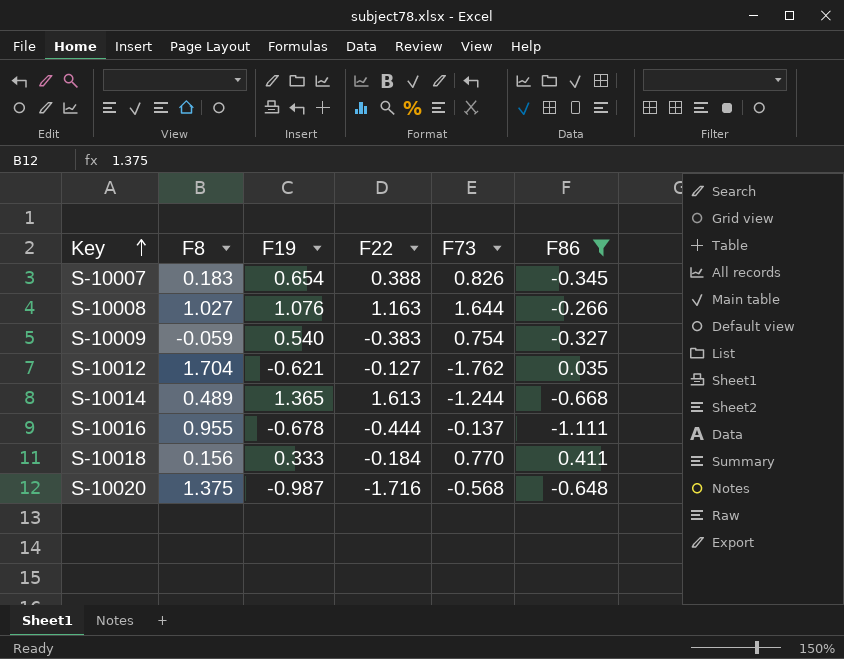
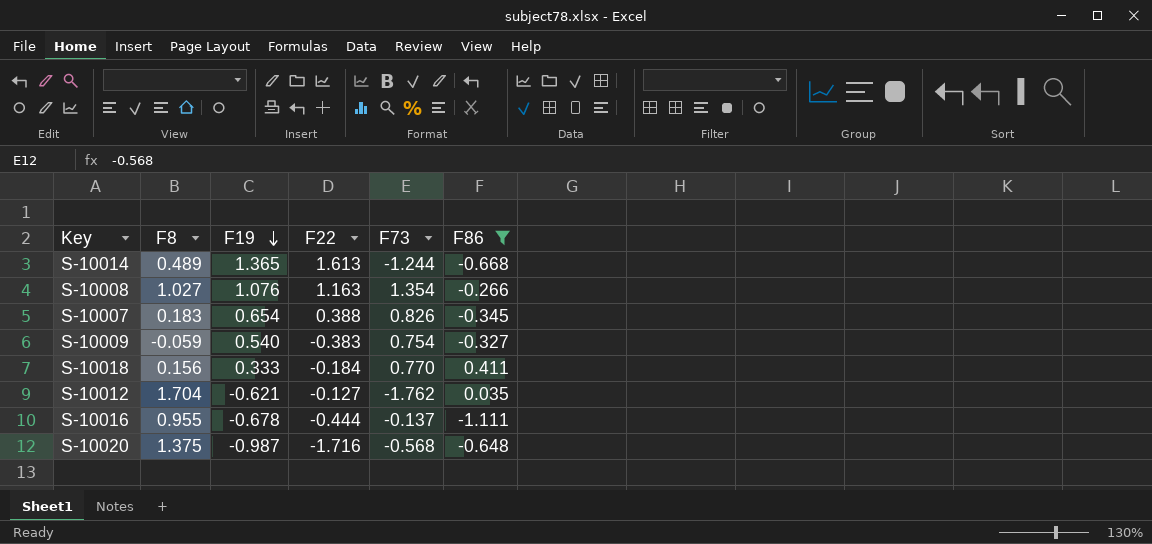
row order: Key ascending -> F19 descending
S-10008 | F73: 1.644 -> 1.354

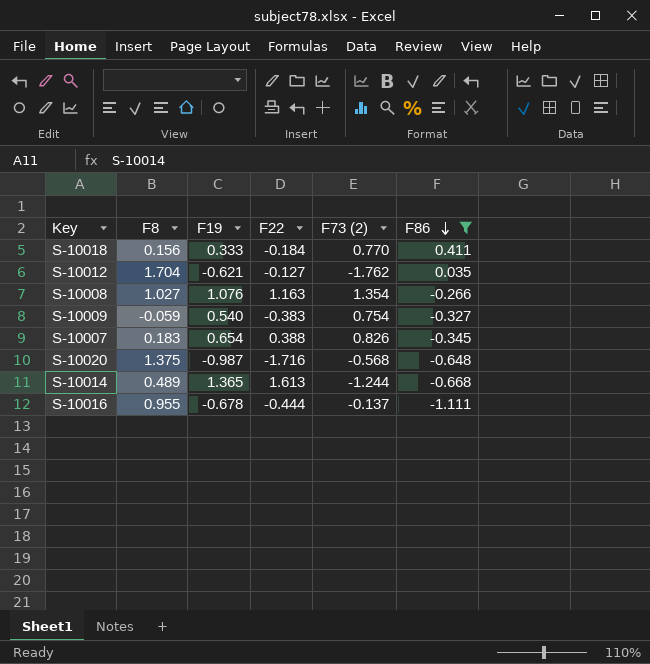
row order: F19 descending -> F86 descending
column name: F73 -> F73 (2)

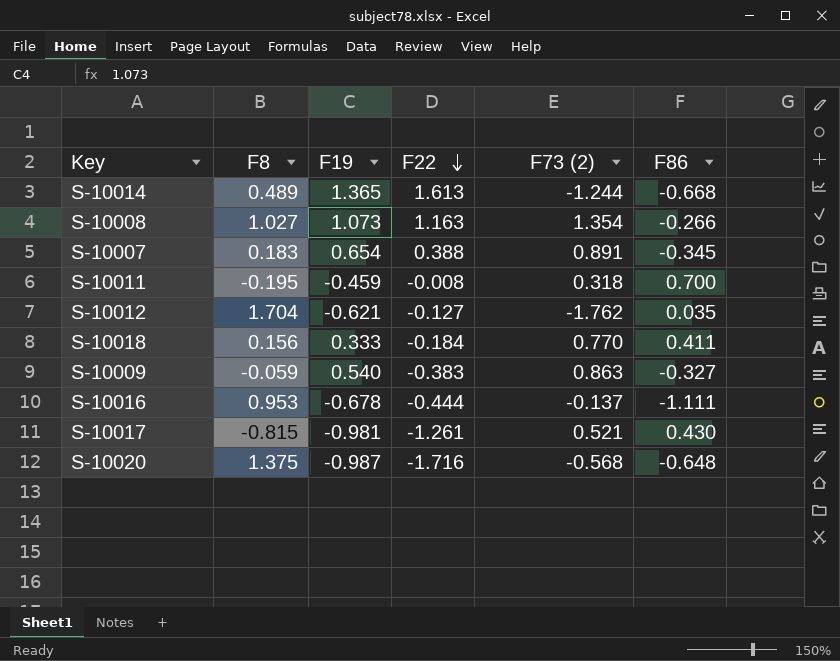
filter: F86 <= 0.411 -> none
row order: F86 descending -> F22 descending
S-10008 | F19: 1.076 -> 1.073
S-10007 | F73 (2): 0.826 -> 0.891
S-10009 | F73 (2): 0.754 -> 0.863
S-10016 | F8: 0.955 -> 0.953

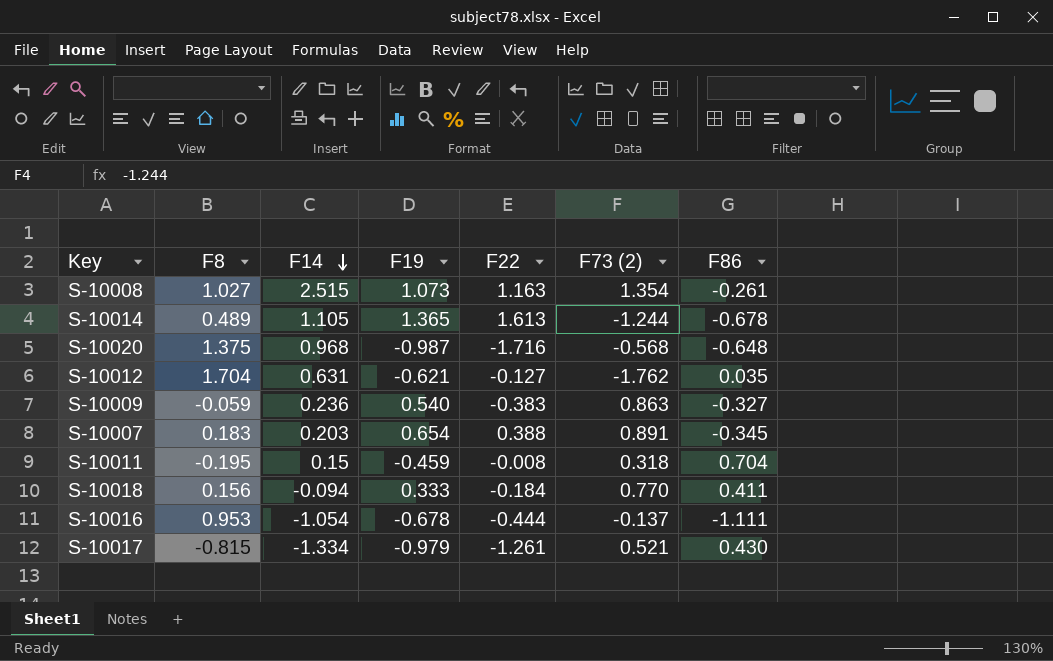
row order: F22 descending -> F14 descending
column F14 | position: none -> 3
S-10008 | F86: -0.266 -> -0.261
S-10014 | F86: -0.668 -> -0.678
S-10011 | F86: 0.700 -> 0.704
S-10017 | F19: -0.981 -> -0.979

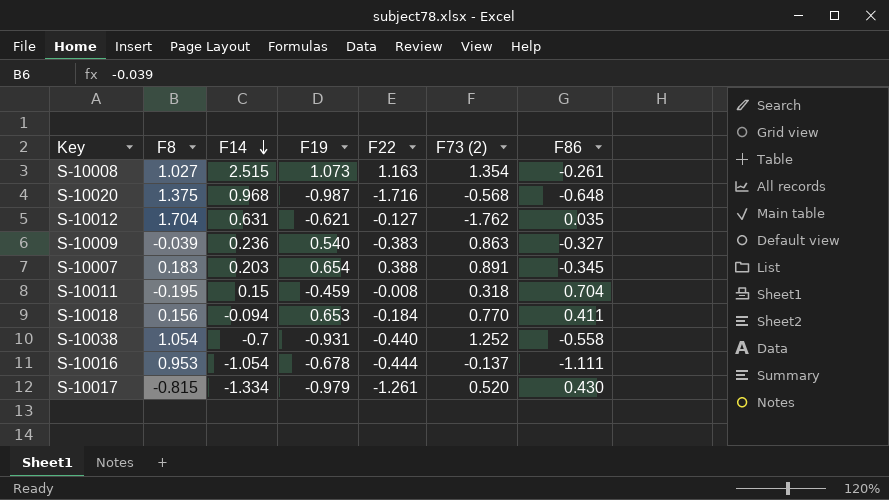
row S-10014: 0.489 | 1.105 | 1.365 | 1.613 | -1.244 | -0.678 -> none
S-10009 | F8: -0.059 -> -0.039
S-10018 | F19: 0.333 -> 0.653
row S-10038: none -> 1.054 | -0.7 | -0.931 | -0.440 | 1.252 | -0.558
S-10017 | F73 (2): 0.521 -> 0.520

